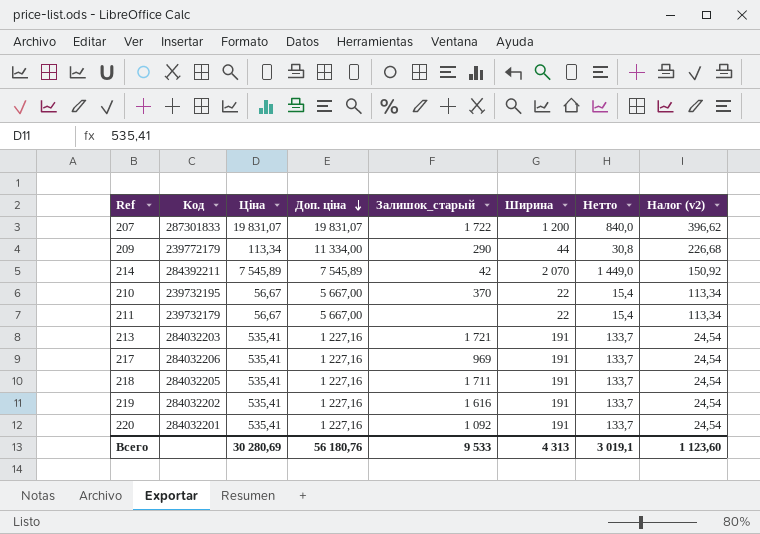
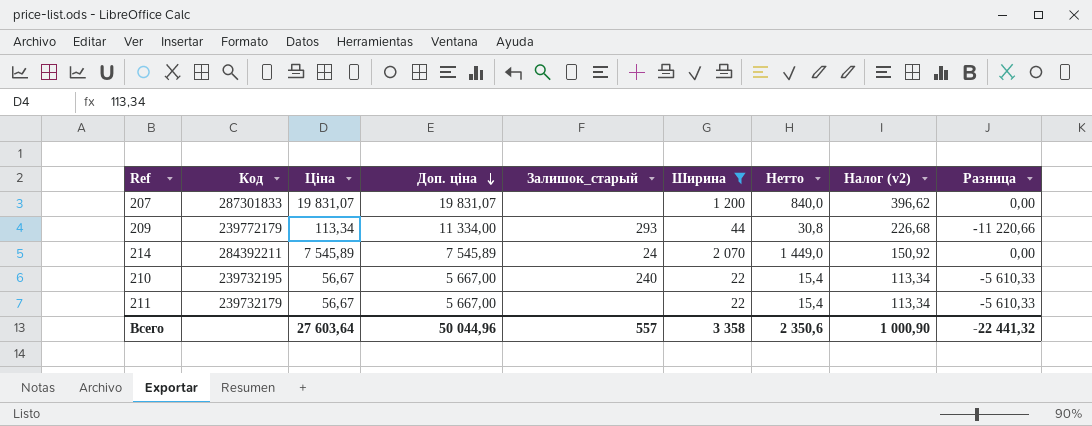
filter: none -> Ширина != 191
column Разница | formula: none -> [Ціна] - [Доп. ціна]
207 | Залишок_старый: 1 722 -> none
209 | Залишок_старый: 290 -> 293
214 | Залишок_старый: 42 -> 24
210 | Залишок_старый: 370 -> 240
Всего | Ціна: 30 280,69 -> 27 603,64
Всего | Доп. ціна: 56 180,76 -> 50 044,96
Всего | Залишок_старый: 9 533 -> 557
Всего | Ширина: 4 313 -> 3 358
Всего | Нетто: 3 019,1 -> 2 350,6
Всего | Налог (v2): 1 123,60 -> 1 000,90

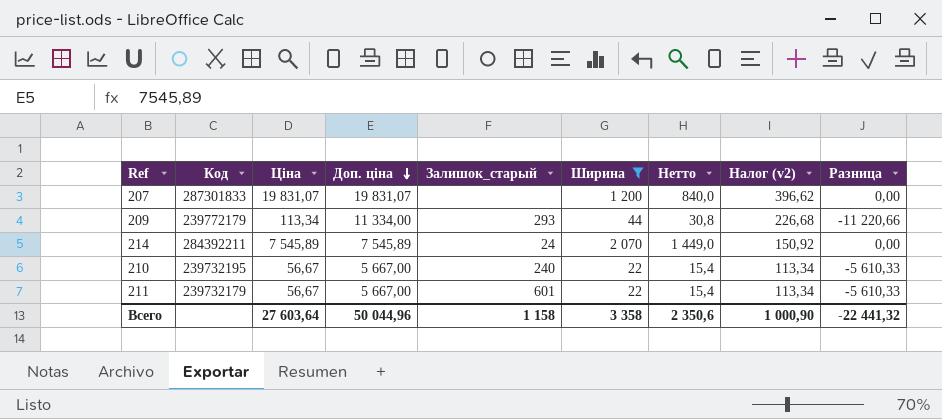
211 | Залишок_старый: none -> 601
Всего | Залишок_старый: 557 -> 1 158

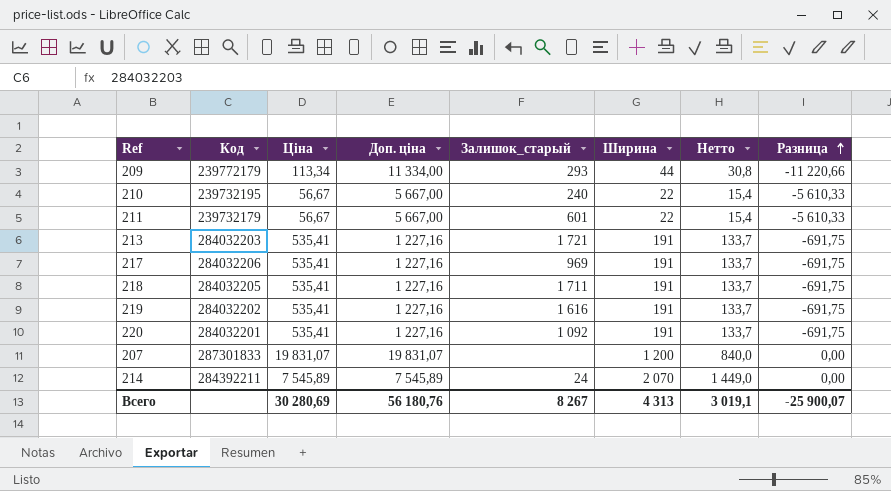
filter: Ширина != 191 -> none
row order: Доп. ціна descending -> Разница ascending
column Налог (v2) | formula: [Доп. ціна] * 0,02 -> none
Всего | Ціна: 27 603,64 -> 30 280,69
Всего | Доп. ціна: 50 044,96 -> 56 180,76
Всего | Залишок_старый: 1 158 -> 8 267
Всего | Ширина: 3 358 -> 4 313
Всего | Нетто: 2 350,6 -> 3 019,1
Всего | Разница: -22 441,32 -> -25 900,07

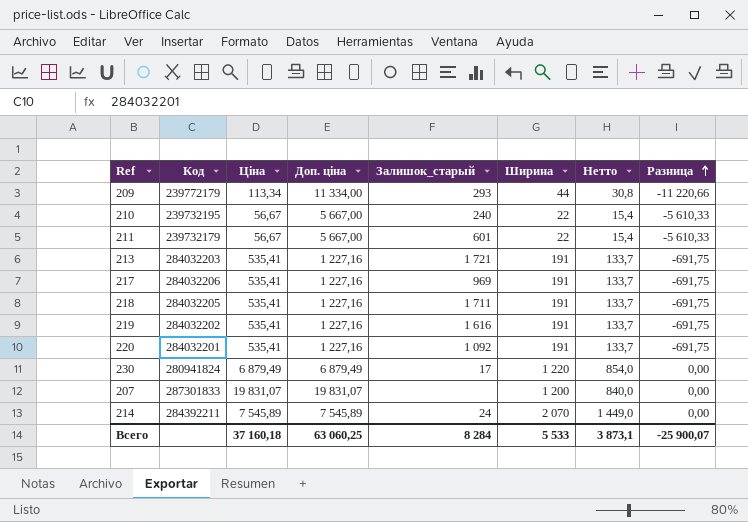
row 230: none -> 280941824 | 6 879,49 | 6 879,49 | 17 | 1 220 | 854,0 | 0,00
Всего | Ціна: 30 280,69 -> 37 160,18
Всего | Доп. ціна: 56 180,76 -> 63 060,25
Всего | Залишок_старый: 8 267 -> 8 284
Всего | Ширина: 4 313 -> 5 533
Всего | Нетто: 3 019,1 -> 3 873,1

